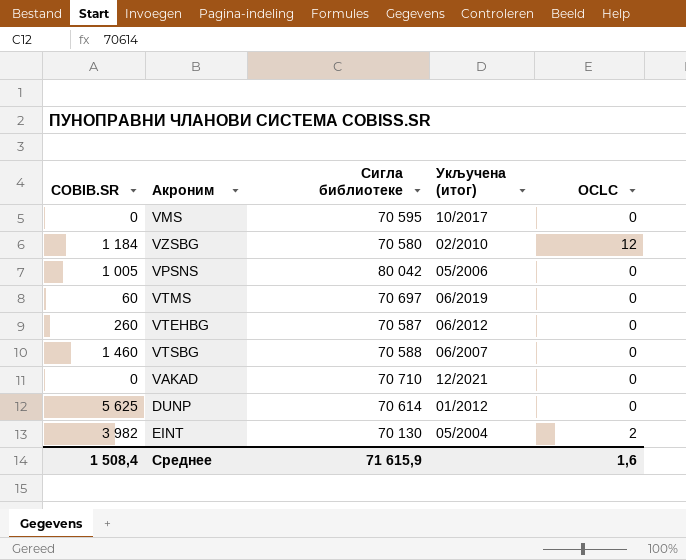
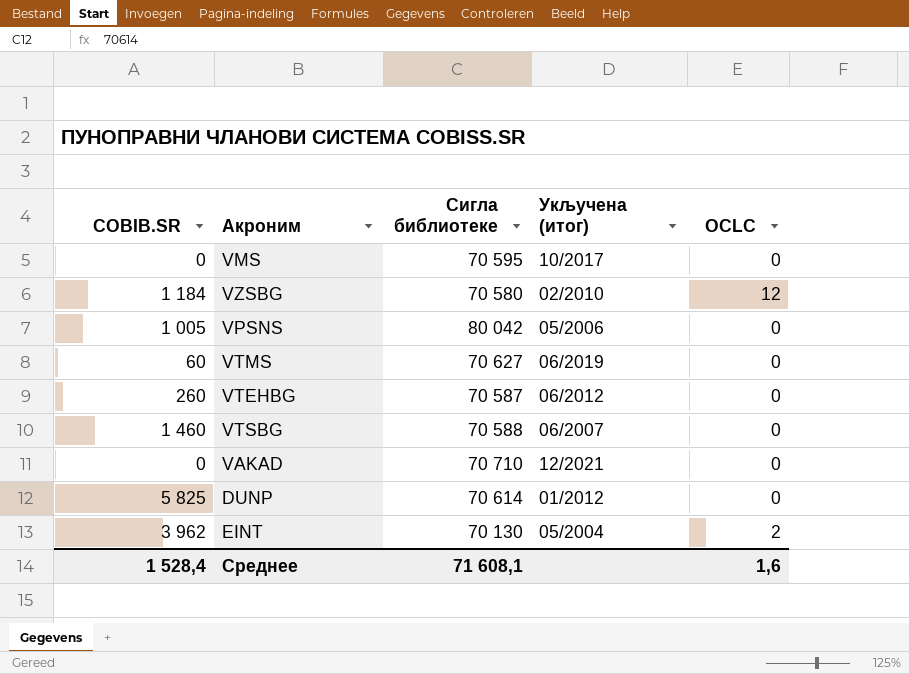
VTMS | Сигла библиотеке: 70 697 -> 70 627
DUNP | COBIB.SR: 5 625 -> 5 825
EINT | COBIB.SR: 3 982 -> 3 962
Среднее | COBIB.SR: 1 508,4 -> 1 528,4
Среднее | Сигла библиотеке: 71 615,9 -> 71 608,1

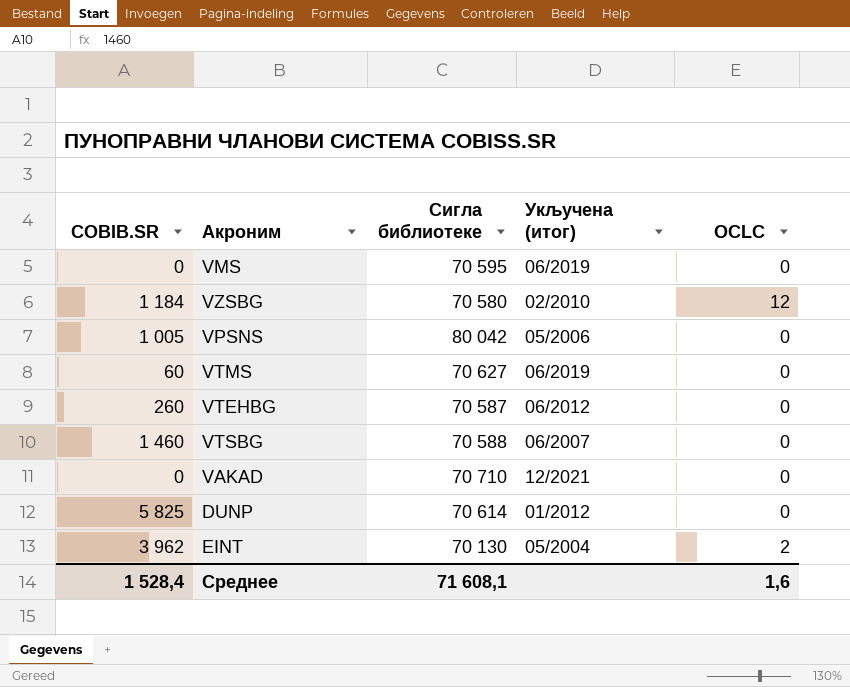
VMS | Укључена (итог): 10/2017 -> 06/2019

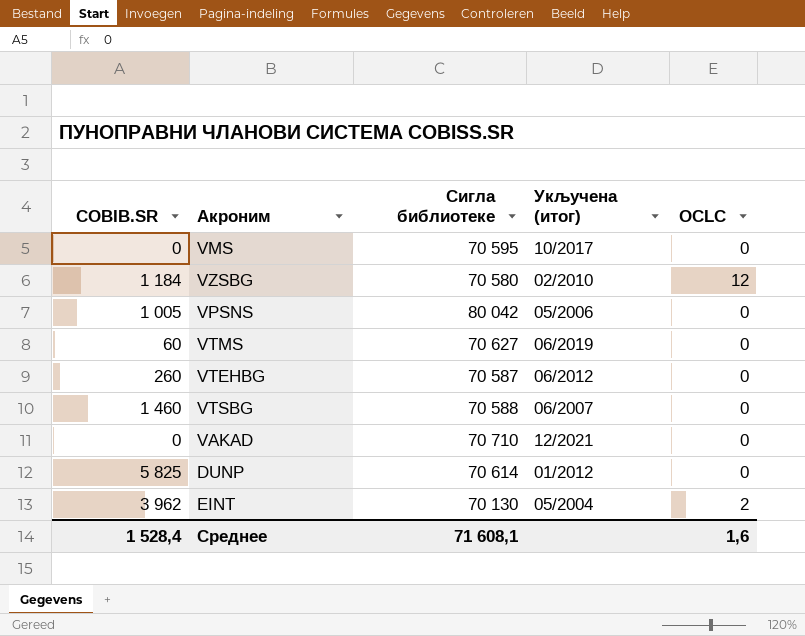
VMS | Укључена (итог): 06/2019 -> 10/2017

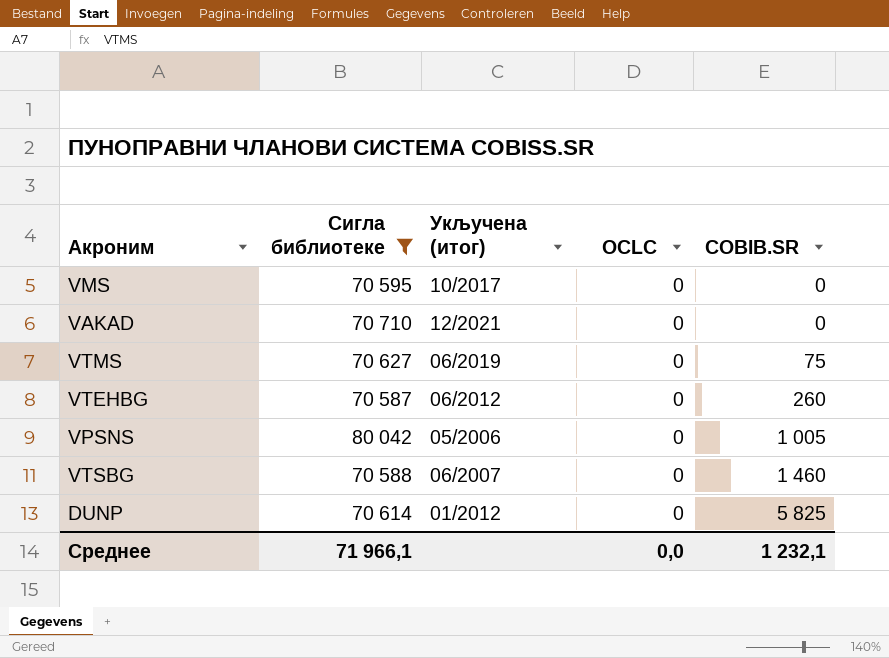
filter: none -> Сигла библиотеке >= 70 587
row order: none -> COBIB.SR ascending
column COBIB.SR | position: 1 -> 5
VTMS | COBIB.SR: 60 -> 75
Среднее | Сигла библиотеке: 71 608,1 -> 71 966,1
Среднее | OCLC: 1,6 -> 0,0
Среднее | COBIB.SR: 1 528,4 -> 1 232,1

